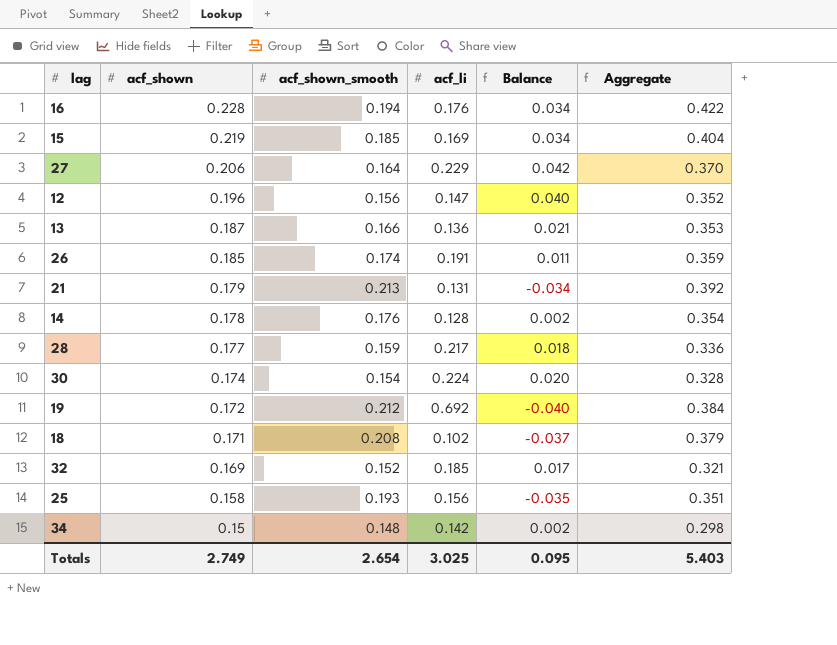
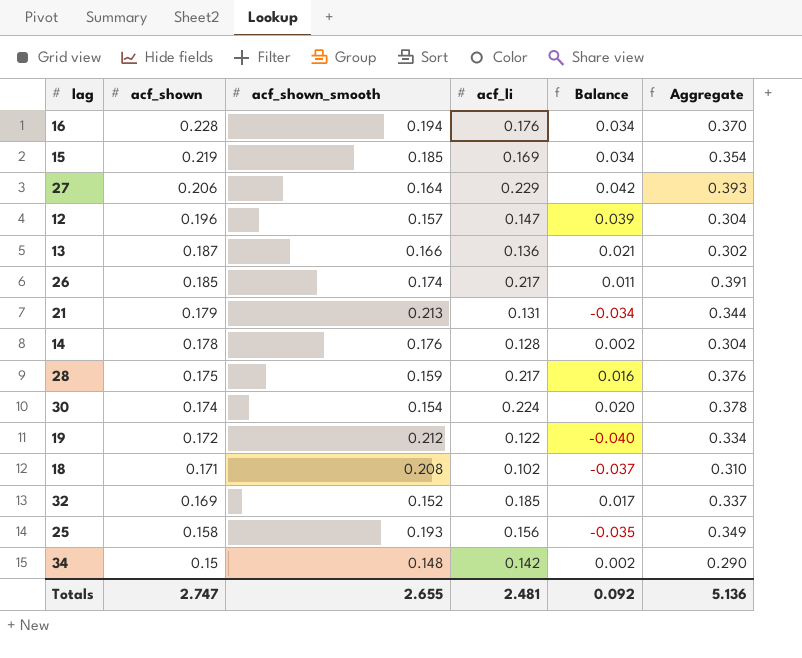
column Aggregate | formula: [acf_shown] + [acf_shown_smooth] -> [acf_shown_smooth] + [acf_li]
12 | acf_shown_smooth: 0.156 -> 0.157
12 | Balance: 0.040 -> 0.039
26 | acf_li: 0.191 -> 0.217
28 | acf_shown: 0.177 -> 0.175
28 | Balance: 0.018 -> 0.016
19 | acf_li: 0.692 -> 0.122
Totals | acf_shown: 2.749 -> 2.747
Totals | acf_shown_smooth: 2.654 -> 2.655
Totals | acf_li: 3.025 -> 2.481
Totals | Balance: 0.095 -> 0.092
Totals | Aggregate: 5.403 -> 5.136

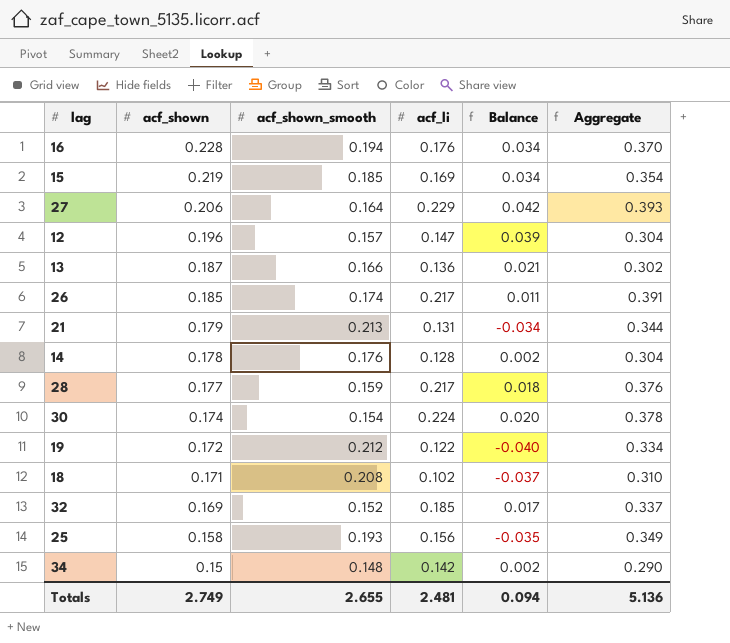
28 | acf_shown: 0.175 -> 0.177
28 | Balance: 0.016 -> 0.018
Totals | acf_shown: 2.747 -> 2.749
Totals | Balance: 0.092 -> 0.094

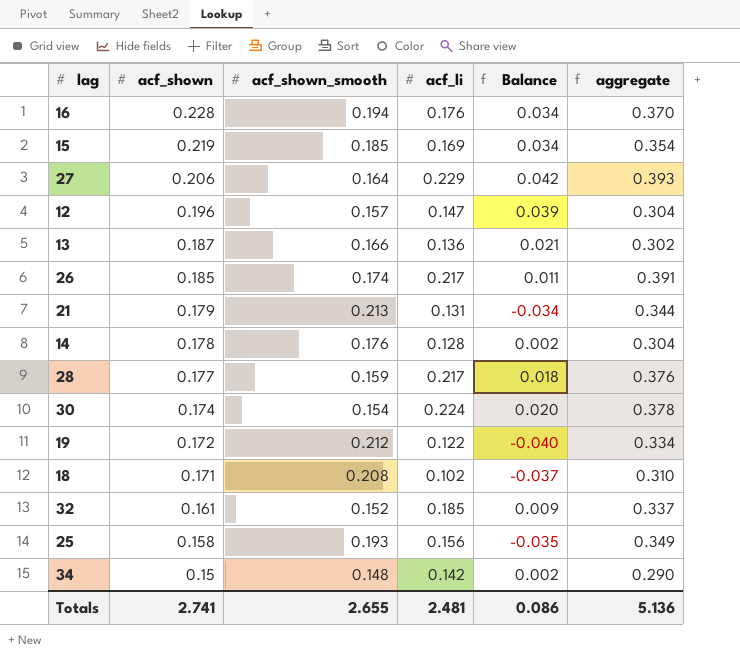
column name: Aggregate -> aggregate
32 | acf_shown: 0.169 -> 0.161
32 | Balance: 0.017 -> 0.009
Totals | acf_shown: 2.749 -> 2.741
Totals | Balance: 0.094 -> 0.086

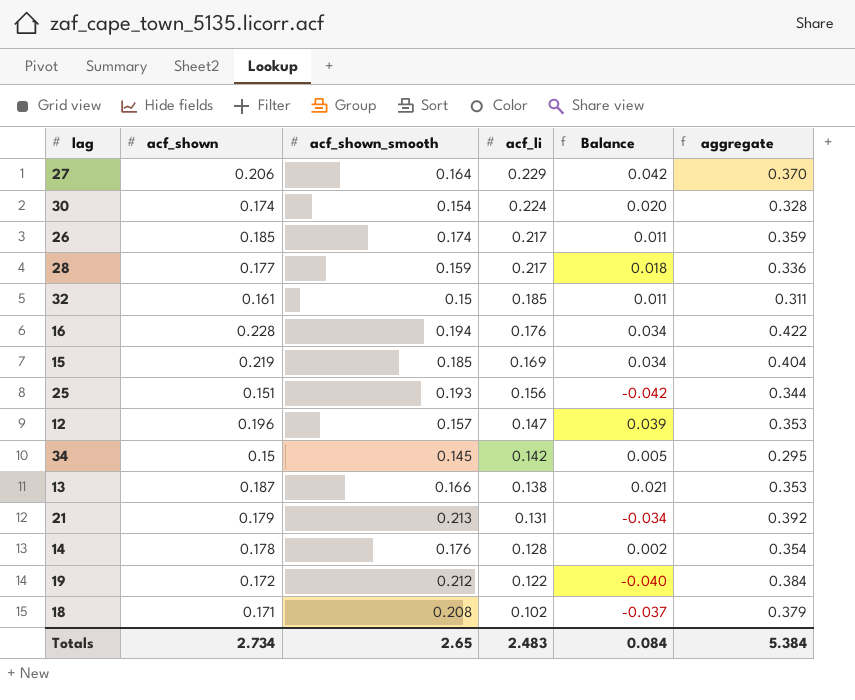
row order: acf_shown descending -> acf_li descending
column aggregate | formula: [acf_shown_smooth] + [acf_li] -> [acf_shown] + [acf_shown_smooth]
32 | acf_shown_smooth: 0.152 -> 0.15
32 | Balance: 0.009 -> 0.011
25 | acf_shown: 0.158 -> 0.151
25 | Balance: -0.035 -> -0.042
34 | acf_shown_smooth: 0.148 -> 0.145
34 | Balance: 0.002 -> 0.005
13 | acf_li: 0.136 -> 0.138
Totals | acf_shown: 2.741 -> 2.734
Totals | acf_shown_smooth: 2.655 -> 2.65
Totals | acf_li: 2.481 -> 2.483
Totals | Balance: 0.086 -> 0.084
Totals | aggregate: 5.136 -> 5.384

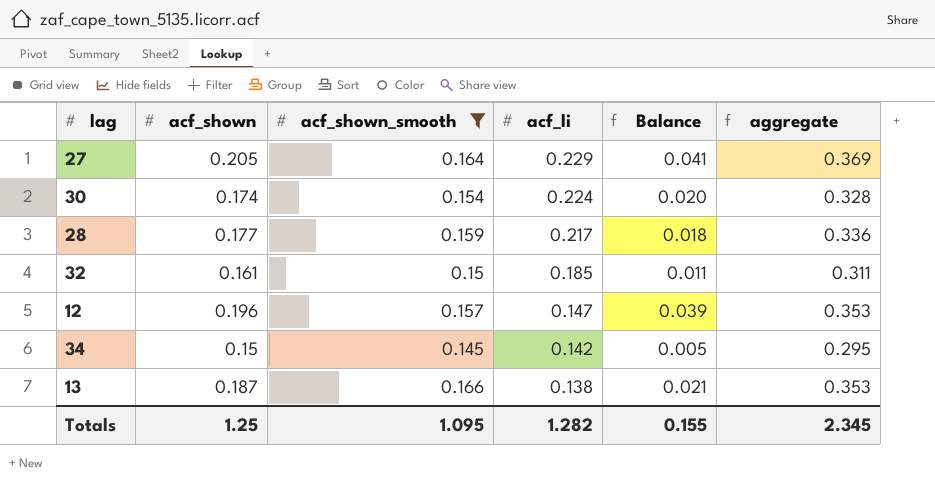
filter: none -> acf_shown_smooth <= 0.166
27 | acf_shown: 0.206 -> 0.205
27 | Balance: 0.042 -> 0.041
27 | aggregate: 0.370 -> 0.369
Totals | acf_shown: 2.734 -> 1.25
Totals | acf_shown_smooth: 2.65 -> 1.095
Totals | acf_li: 2.483 -> 1.282
Totals | Balance: 0.084 -> 0.155
Totals | aggregate: 5.384 -> 2.345

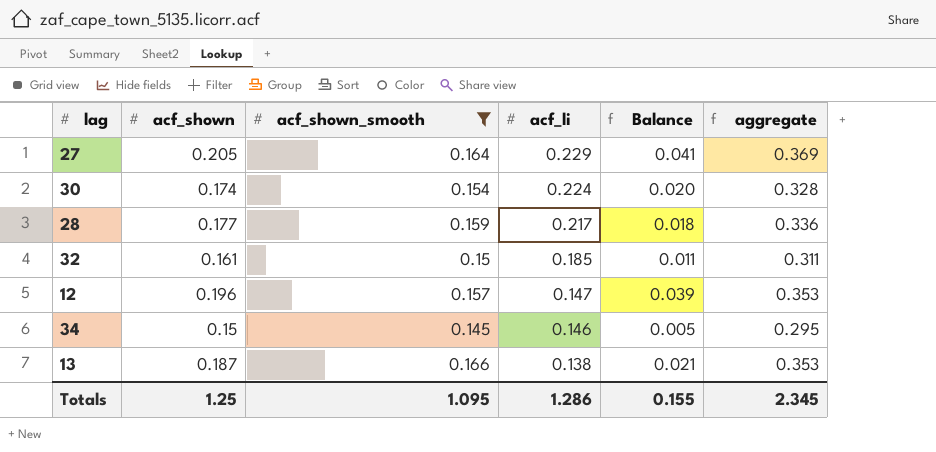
34 | acf_li: 0.142 -> 0.146
Totals | acf_li: 1.282 -> 1.286

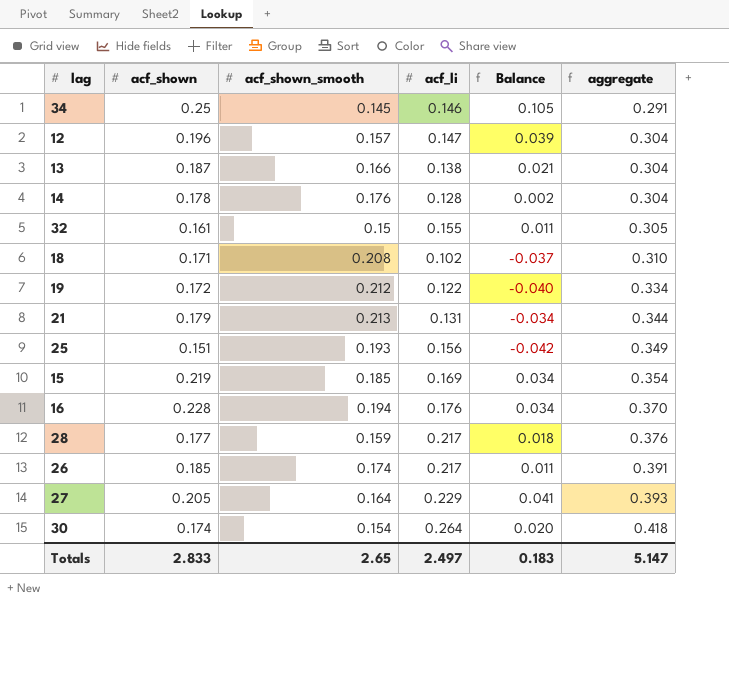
filter: acf_shown_smooth <= 0.166 -> none
row order: acf_li descending -> aggregate ascending
column aggregate | formula: [acf_shown] + [acf_shown_smooth] -> [acf_shown_smooth] + [acf_li]
34 | acf_shown: 0.15 -> 0.25
34 | Balance: 0.005 -> 0.105
32 | acf_li: 0.185 -> 0.155
30 | acf_li: 0.224 -> 0.264
Totals | acf_shown: 1.25 -> 2.833
Totals | acf_shown_smooth: 1.095 -> 2.65
Totals | acf_li: 1.286 -> 2.497
Totals | Balance: 0.155 -> 0.183
Totals | aggregate: 2.345 -> 5.147

